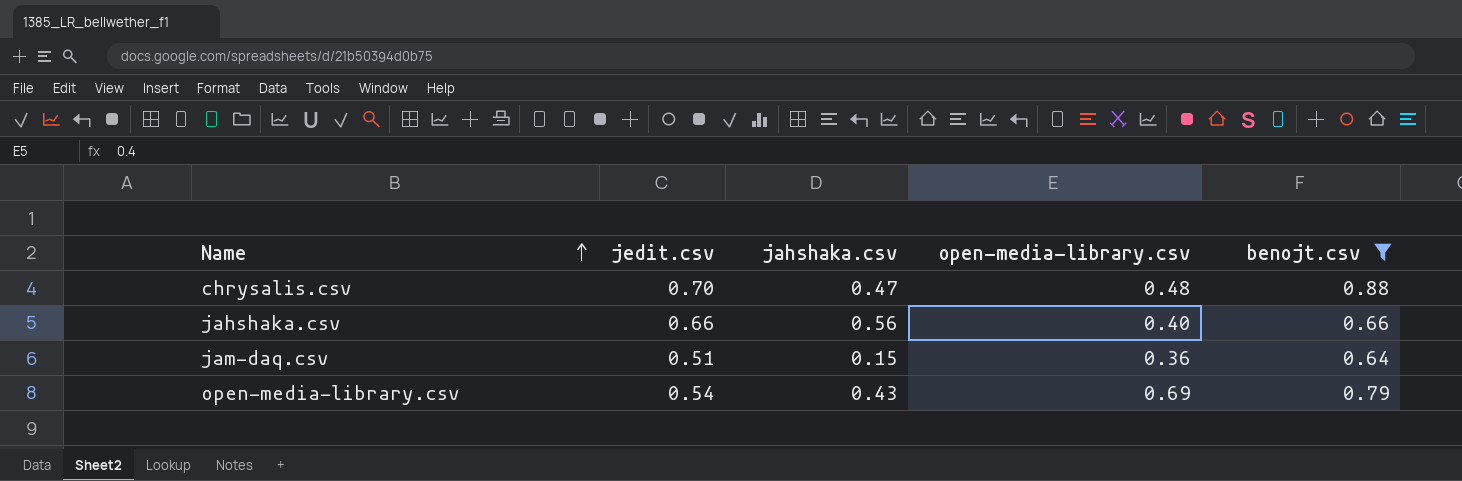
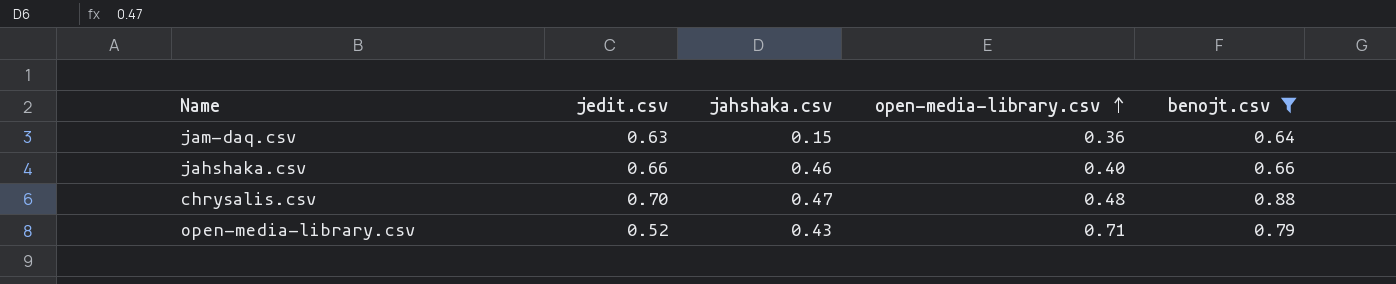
row order: Name ascending -> open-media-library.csv ascending
jam-daq.csv | jedit.csv: 0.51 -> 0.63
jahshaka.csv | jahshaka.csv: 0.56 -> 0.46
open-media-library.csv | jedit.csv: 0.54 -> 0.52
open-media-library.csv | open-media-library.csv: 0.69 -> 0.71

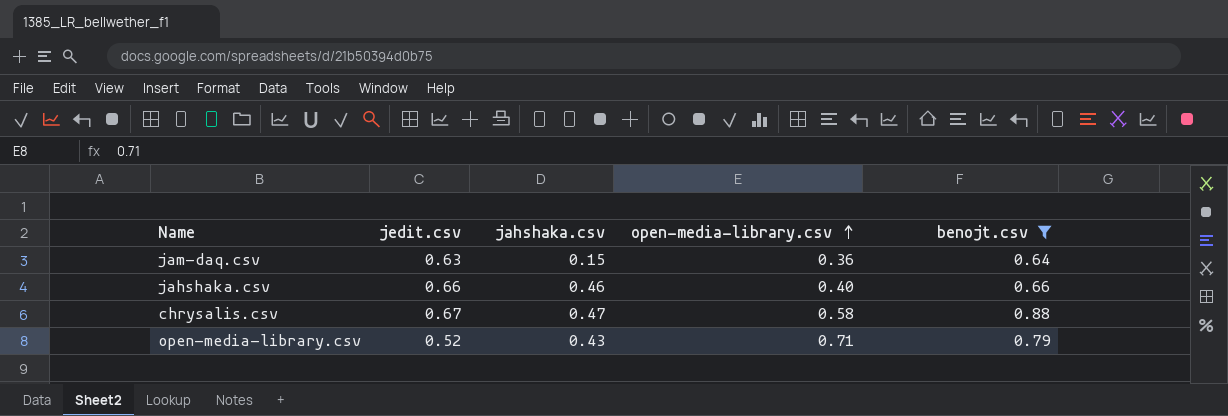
chrysalis.csv | jedit.csv: 0.70 -> 0.67
chrysalis.csv | open-media-library.csv: 0.48 -> 0.58

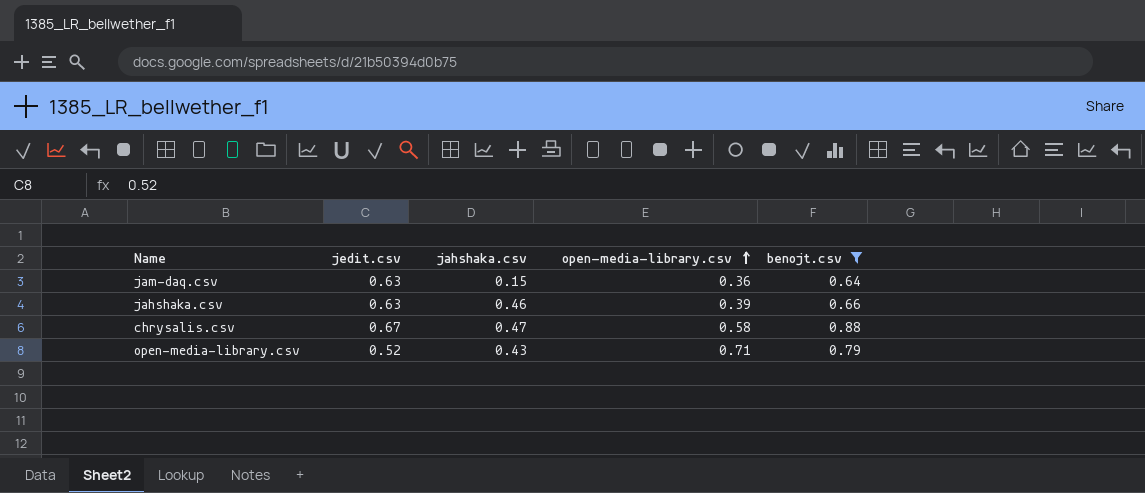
jahshaka.csv | jedit.csv: 0.66 -> 0.63
jahshaka.csv | open-media-library.csv: 0.40 -> 0.39

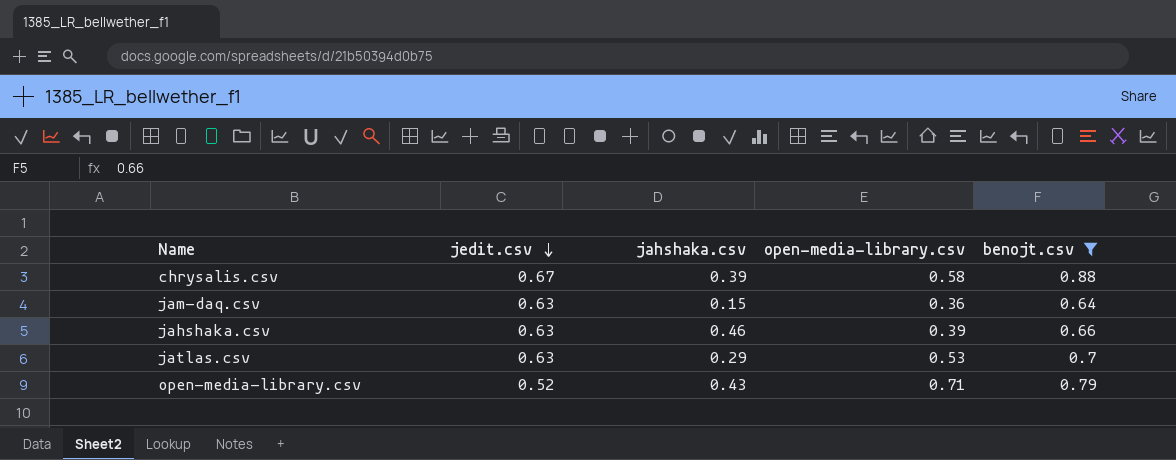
row order: open-media-library.csv ascending -> jedit.csv descending
chrysalis.csv | jahshaka.csv: 0.47 -> 0.39
row jatlas.csv: none -> 0.63 | 0.29 | 0.53 | 0.7

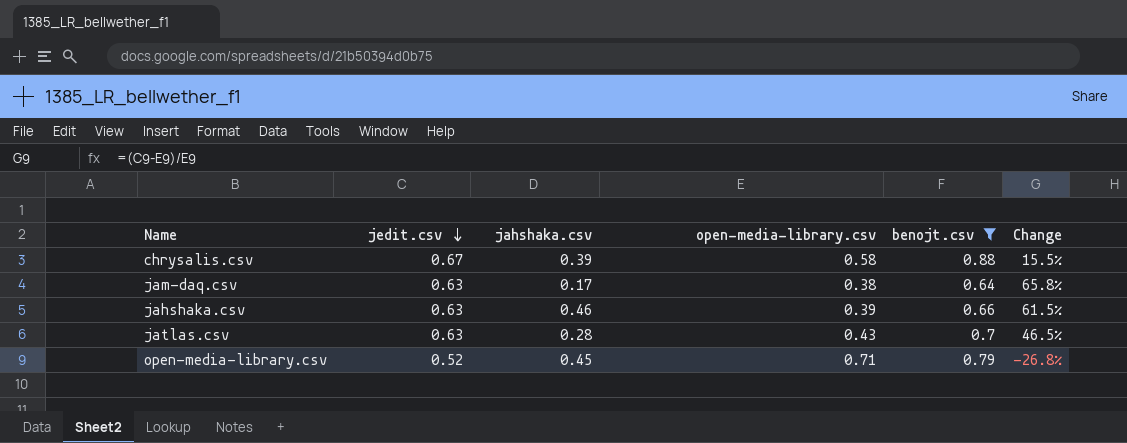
column Change | formula: none -> ([jedit.csv] - [open-media-library.csv]) / [open-media-library.csv]
jam-daq.csv | jahshaka.csv: 0.15 -> 0.17
jam-daq.csv | open-media-library.csv: 0.36 -> 0.38
jatlas.csv | jahshaka.csv: 0.29 -> 0.28
jatlas.csv | open-media-library.csv: 0.53 -> 0.43
open-media-library.csv | jahshaka.csv: 0.43 -> 0.45

